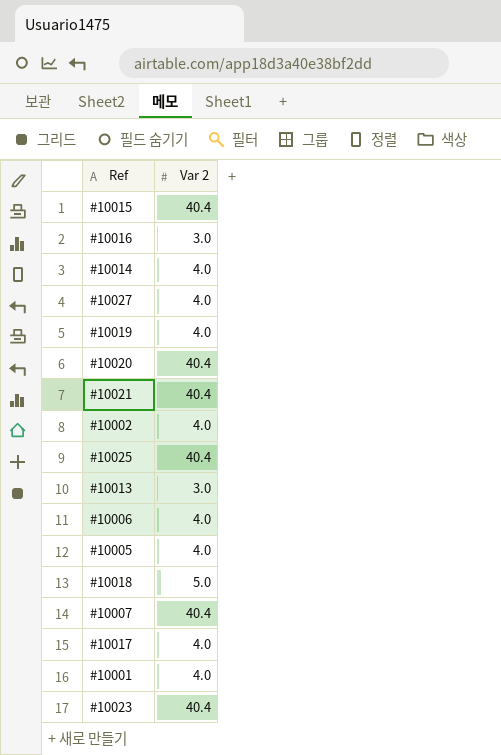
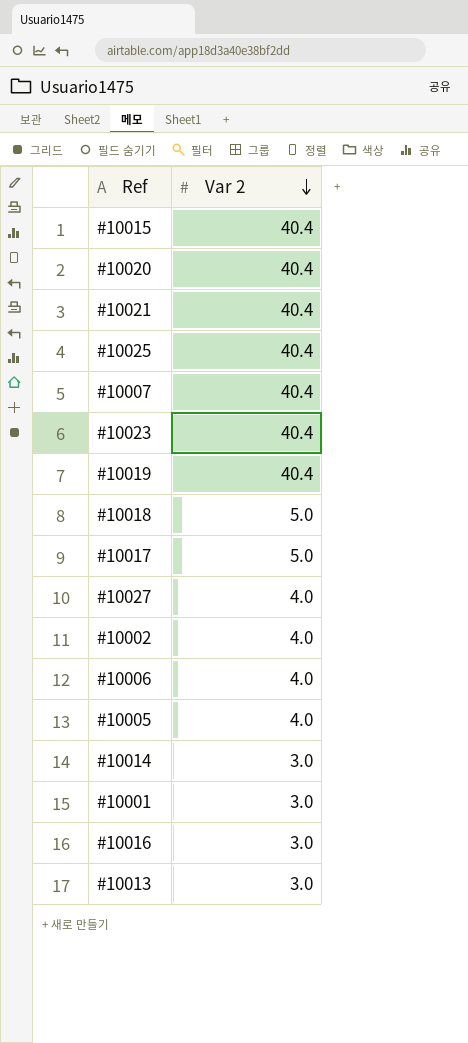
row order: none -> Var 2 descending
#10019 | Var 2: 4.0 -> 40.4
#10017 | Var 2: 4.0 -> 5.0
#10014 | Var 2: 4.0 -> 3.0
#10001 | Var 2: 4.0 -> 3.0

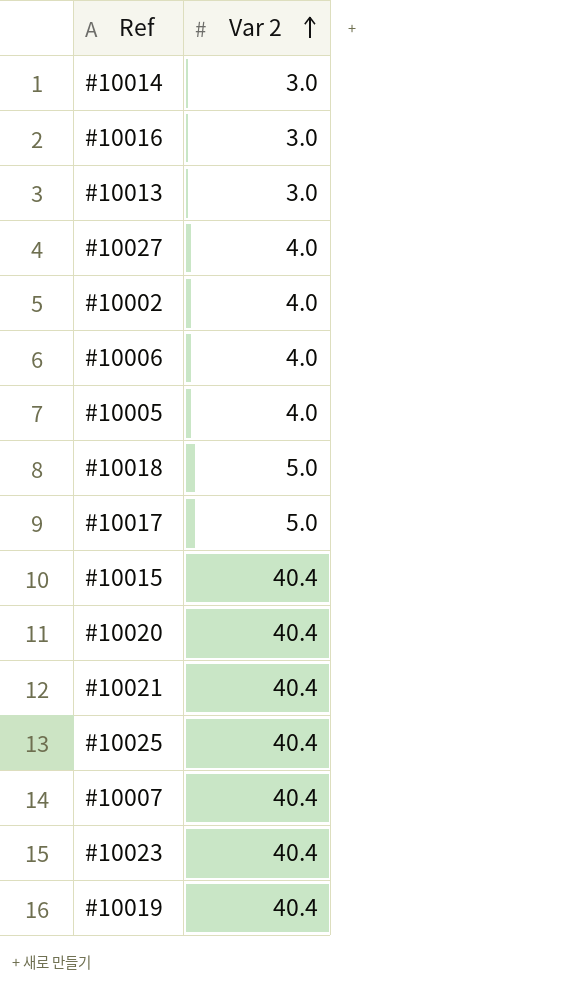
row order: Var 2 descending -> Var 2 ascending
row #10001: 3.0 -> none

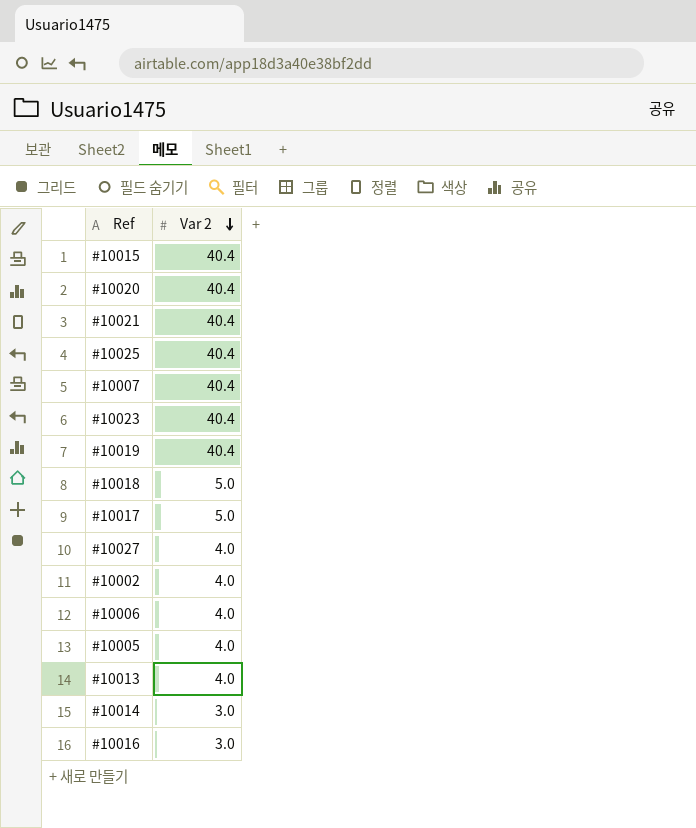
row order: Var 2 ascending -> Var 2 descending
#10013 | Var 2: 3.0 -> 4.0

